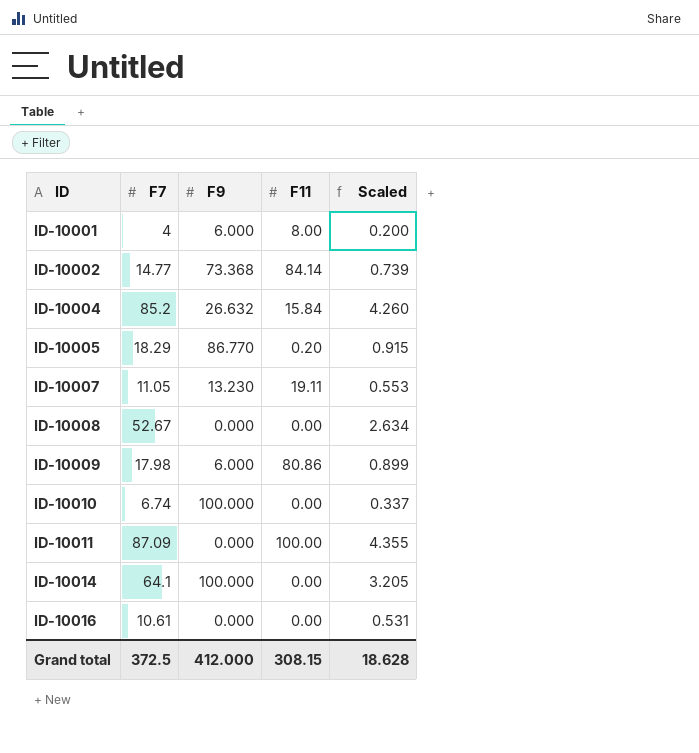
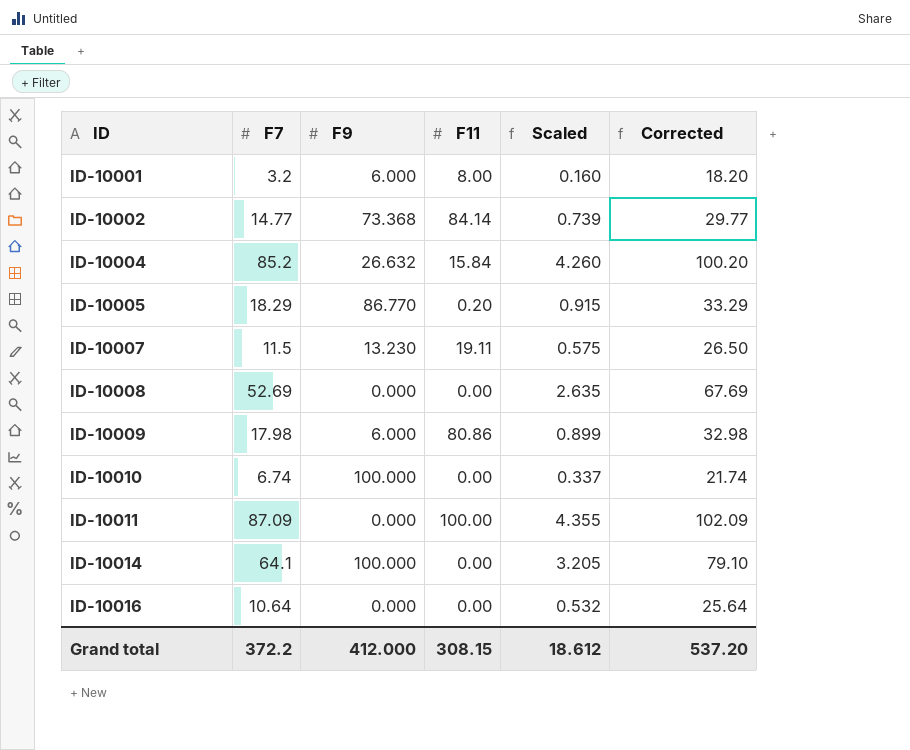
column Corrected | formula: none -> [F7] + 15
ID-10001 | F7: 4 -> 3.2
ID-10001 | Scaled: 0.200 -> 0.160
ID-10007 | F7: 11.05 -> 11.5
ID-10007 | Scaled: 0.553 -> 0.575
ID-10008 | F7: 52.67 -> 52.69
ID-10008 | Scaled: 2.634 -> 2.635
ID-10016 | F7: 10.61 -> 10.64
ID-10016 | Scaled: 0.531 -> 0.532
Grand total | F7: 372.5 -> 372.2
Grand total | Scaled: 18.628 -> 18.612

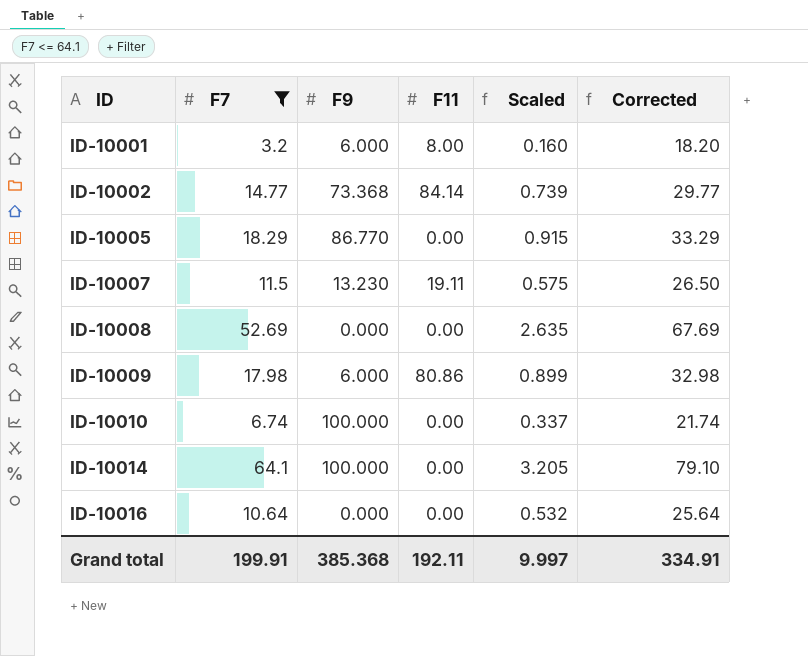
filter: none -> F7 <= 64.1
ID-10005 | F11: 0.20 -> 0.00
Grand total | F7: 372.2 -> 199.91
Grand total | F9: 412.000 -> 385.368
Grand total | F11: 308.15 -> 192.11
Grand total | Scaled: 18.612 -> 9.997
Grand total | Corrected: 537.20 -> 334.91

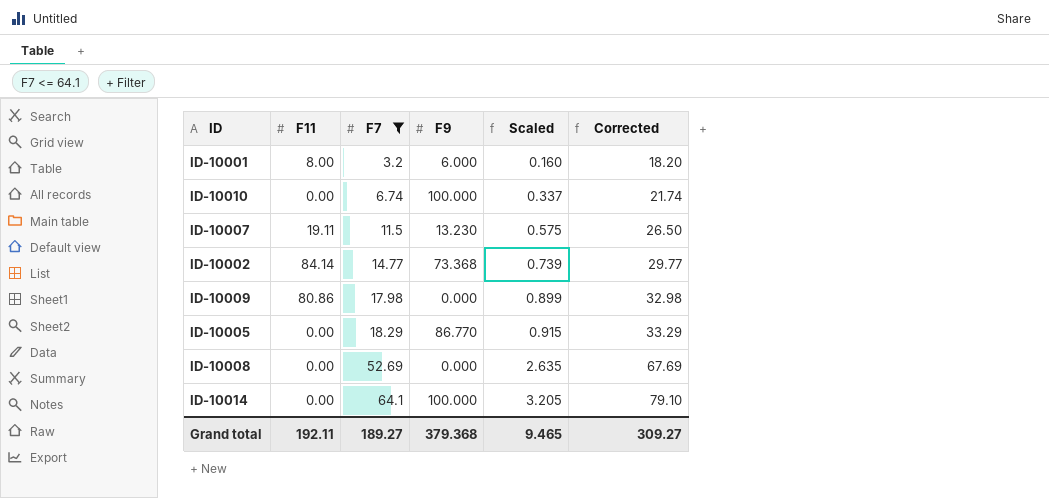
row order: ID ascending -> F7 ascending
column F11 | position: 4 -> 2
row ID-10016: 10.64 | 0.000 | 0.00 | 0.532 | 25.64 -> none
ID-10009 | F9: 6.000 -> 0.000
Grand total | F7: 199.91 -> 189.27
Grand total | F9: 385.368 -> 379.368
Grand total | Scaled: 9.997 -> 9.465
Grand total | Corrected: 334.91 -> 309.27

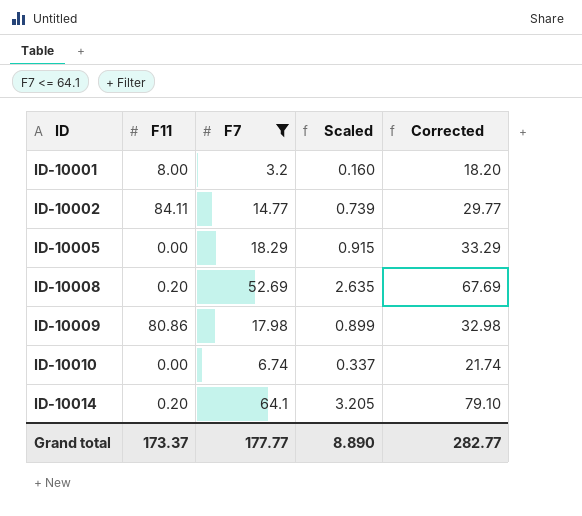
row order: F7 ascending -> ID ascending
column F9 | position: 4 -> none
row ID-10007: 19.11 | 11.5 | 13.230 | 0.575 | 26.50 -> none
ID-10002 | F11: 84.14 -> 84.11
ID-10008 | F11: 0.00 -> 0.20
ID-10014 | F11: 0.00 -> 0.20
Grand total | F11: 192.11 -> 173.37
Grand total | F7: 189.27 -> 177.77
Grand total | Scaled: 9.465 -> 8.890
Grand total | Corrected: 309.27 -> 282.77

